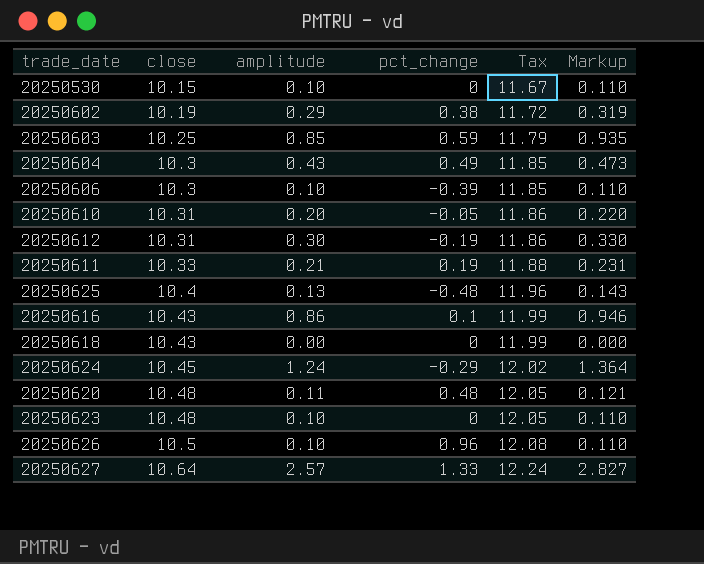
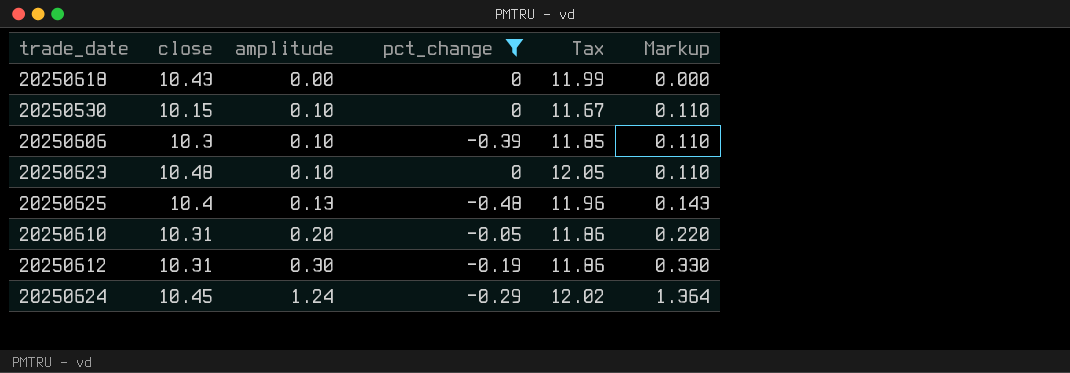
filter: none -> pct_change <= 0
row order: close ascending -> amplitude ascending

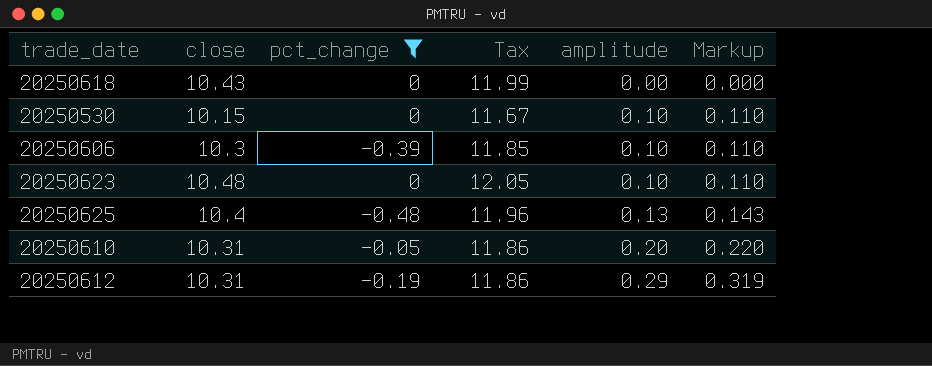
column amplitude | position: 3 -> 5
row 20250624: 10.45 | 1.24 | -0.29 | 12.02 | 1.364 -> none
20250612 | amplitude: 0.30 -> 0.29
20250612 | Markup: 0.330 -> 0.319

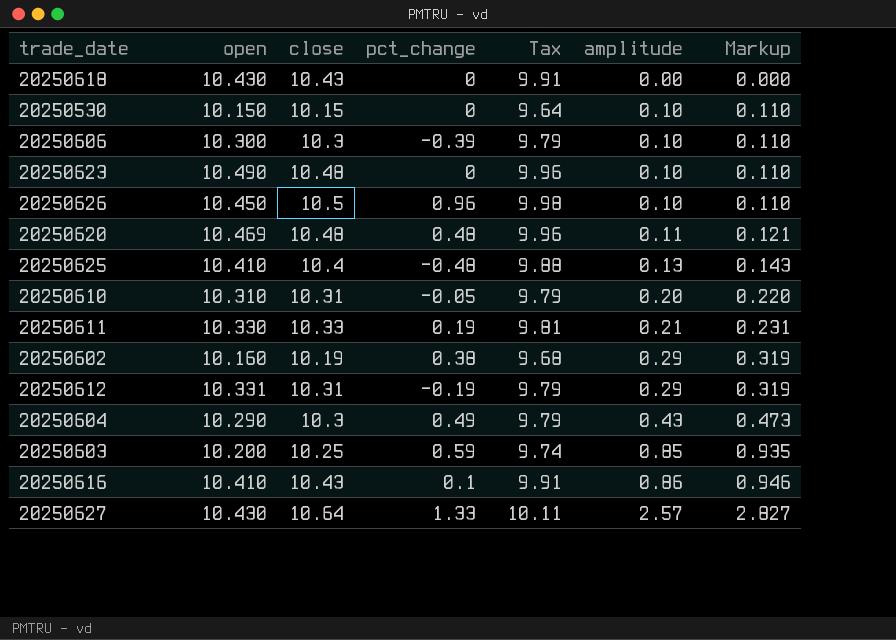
filter: pct_change <= 0 -> none
column open | position: none -> 2
column Tax | formula: [close] * 1.15 -> [close] * 0.95

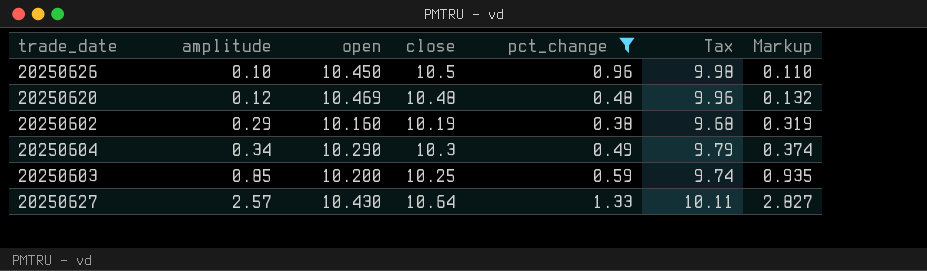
filter: none -> pct_change >= 0.38
column amplitude | position: 6 -> 2
20250620 | amplitude: 0.11 -> 0.12
20250620 | Markup: 0.121 -> 0.132
20250604 | amplitude: 0.43 -> 0.34
20250604 | Markup: 0.473 -> 0.374

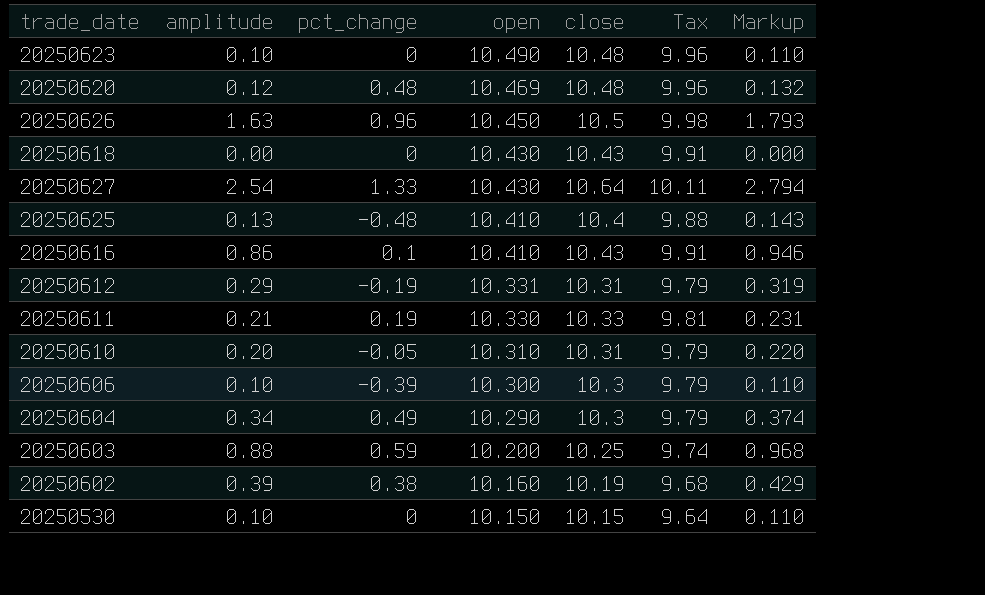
filter: pct_change >= 0.38 -> none
row order: amplitude ascending -> open descending
column pct_change | position: 5 -> 3
20250626 | amplitude: 0.10 -> 1.63
20250626 | Markup: 0.110 -> 1.793
20250627 | amplitude: 2.57 -> 2.54
20250627 | Markup: 2.827 -> 2.794
20250603 | amplitude: 0.85 -> 0.88
20250603 | Markup: 0.935 -> 0.968
20250602 | amplitude: 0.29 -> 0.39
20250602 | Markup: 0.319 -> 0.429

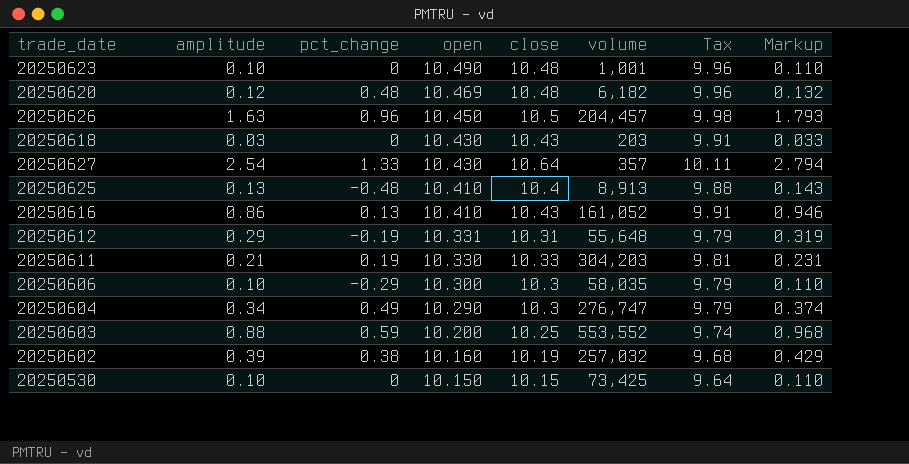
column volume | position: none -> 6
row 20250610: 0.20 | -0.05 | 10.310 | 10.31 | 9.79 | 0.220 -> none
20250618 | amplitude: 0.00 -> 0.03
20250618 | Markup: 0.000 -> 0.033
20250616 | pct_change: 0.1 -> 0.13
20250606 | pct_change: -0.39 -> -0.29

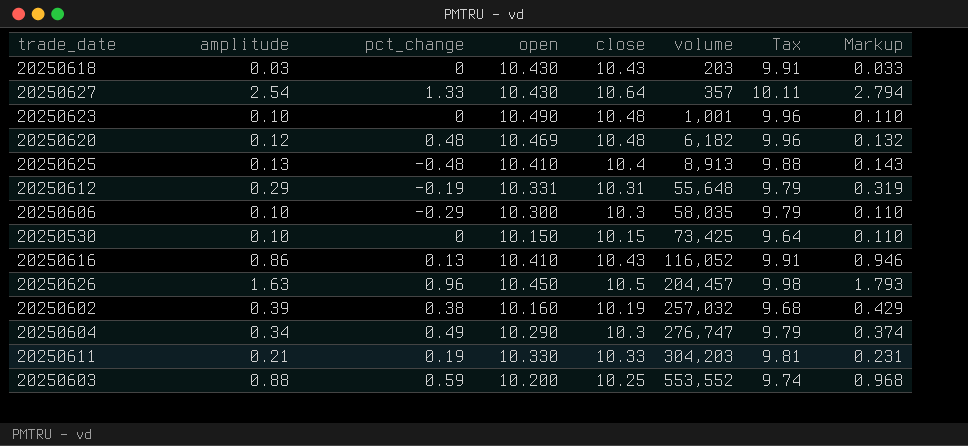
row order: open descending -> volume ascending
20250616 | volume: 161,052 -> 116,052

